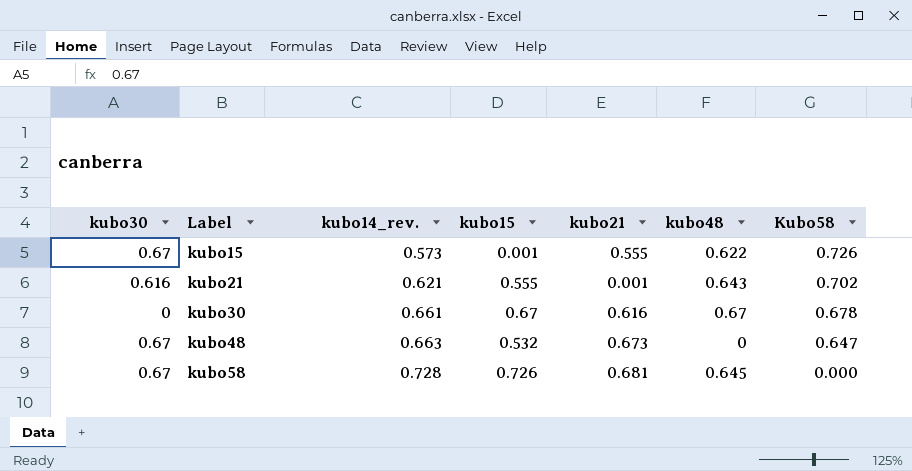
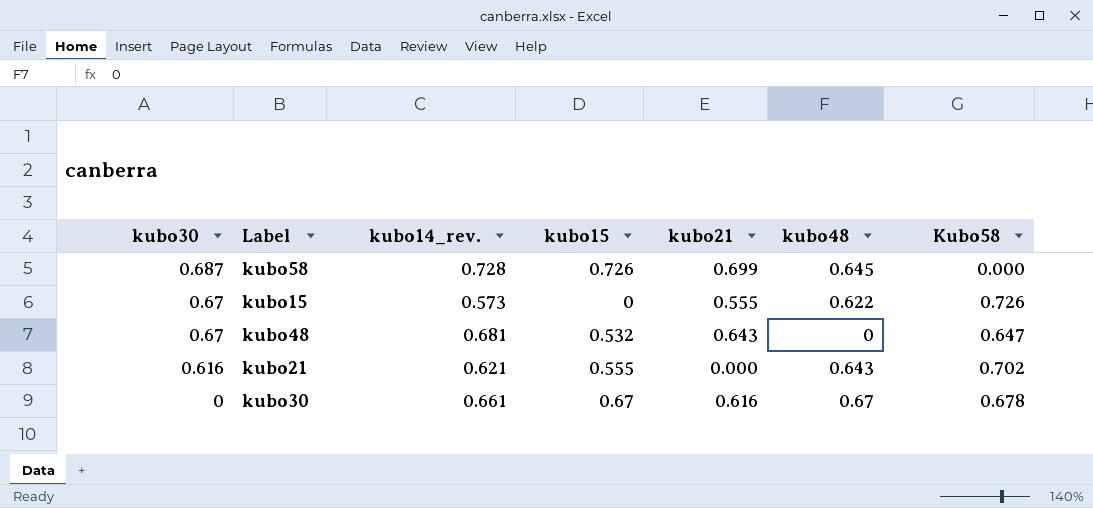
row order: Label ascending -> kubo30 descending
kubo58 | kubo30: 0.67 -> 0.687
kubo58 | kubo21: 0.681 -> 0.699
kubo15 | kubo15: 0.001 -> 0
kubo48 | kubo14_rev.: 0.663 -> 0.681
kubo48 | kubo21: 0.673 -> 0.643
kubo21 | kubo21: 0.001 -> 0.000

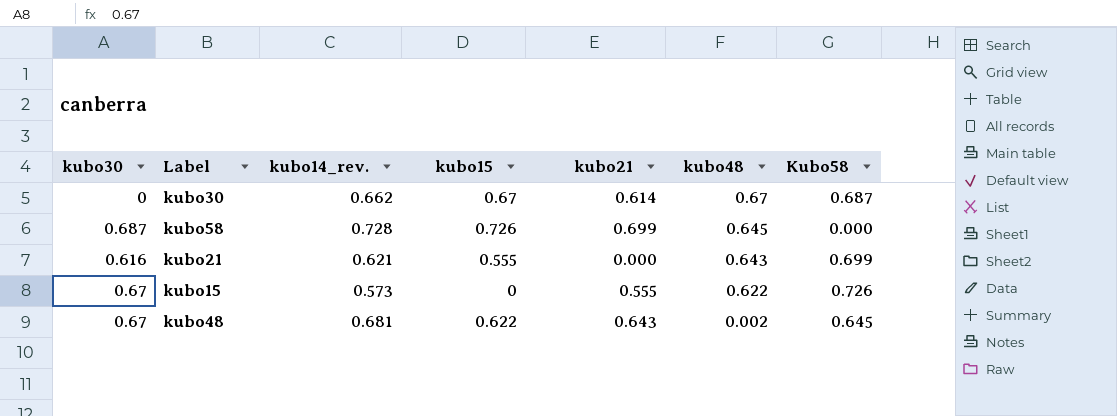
row order: kubo30 descending -> kubo48 descending
kubo30 | kubo14_rev.: 0.661 -> 0.662
kubo30 | kubo21: 0.616 -> 0.614
kubo30 | Kubo58: 0.678 -> 0.687
kubo21 | Kubo58: 0.702 -> 0.699
kubo48 | kubo15: 0.532 -> 0.622
kubo48 | kubo48: 0 -> 0.002
kubo48 | Kubo58: 0.647 -> 0.645

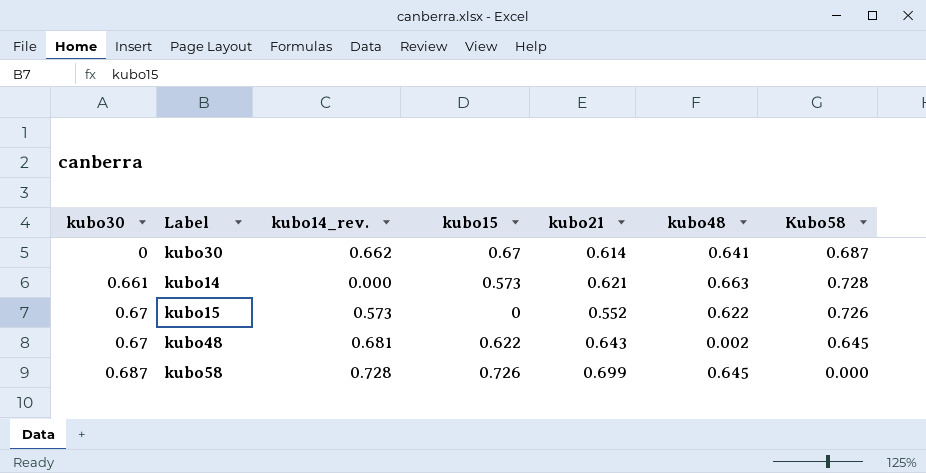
row order: kubo48 descending -> kubo30 ascending
row kubo21: 0.616 | 0.621 | 0.555 | 0.000 | 0.643 | 0.699 -> none
kubo30 | kubo48: 0.67 -> 0.641
row kubo14: none -> 0.661 | 0.000 | 0.573 | 0.621 | 0.663 | 0.728
kubo15 | kubo21: 0.555 -> 0.552

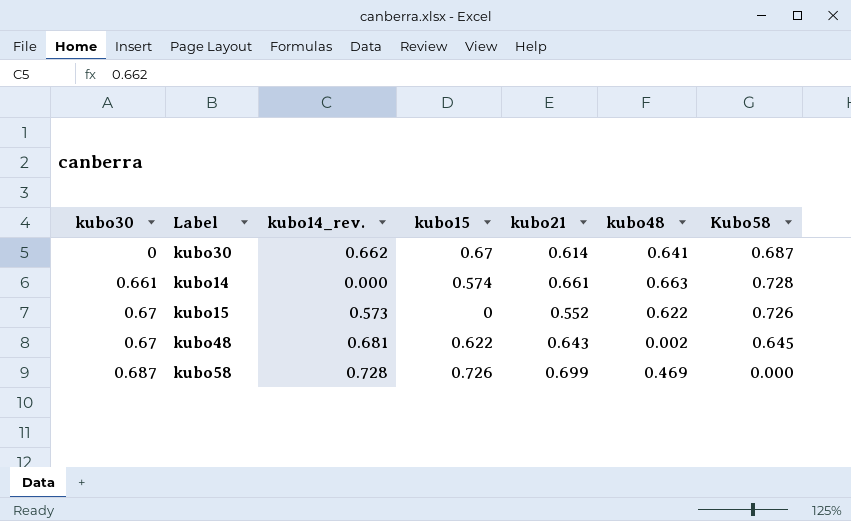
kubo14 | kubo15: 0.573 -> 0.574
kubo14 | kubo21: 0.621 -> 0.661
kubo58 | kubo48: 0.645 -> 0.469

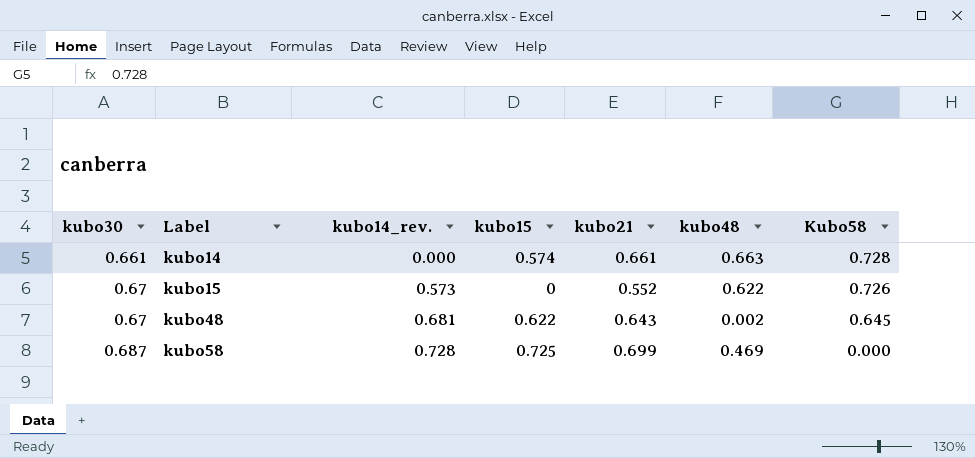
row kubo30: 0 | 0.662 | 0.67 | 0.614 | 0.641 | 0.687 -> none
kubo58 | kubo15: 0.726 -> 0.725

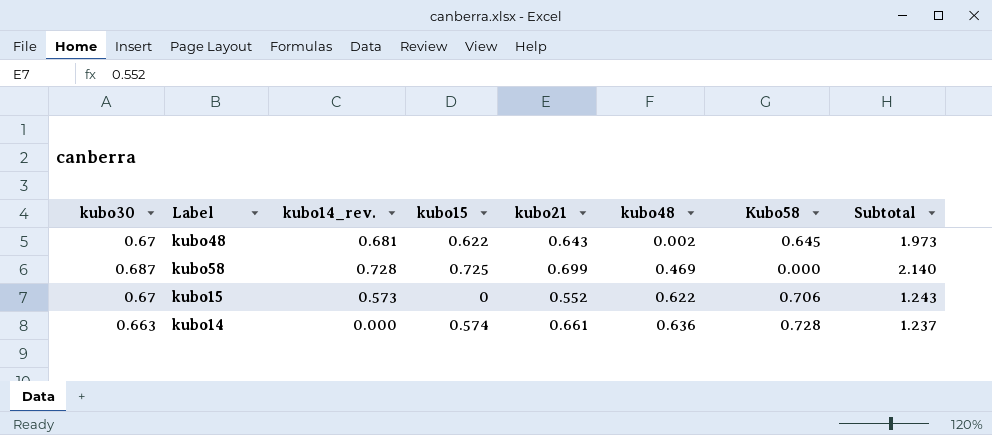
row order: kubo30 ascending -> kubo48 ascending
column Subtotal | formula: none -> [kubo30] + [kubo14_rev.] + [kubo15]
kubo15 | Kubo58: 0.726 -> 0.706
kubo14 | kubo30: 0.661 -> 0.663
kubo14 | kubo48: 0.663 -> 0.636

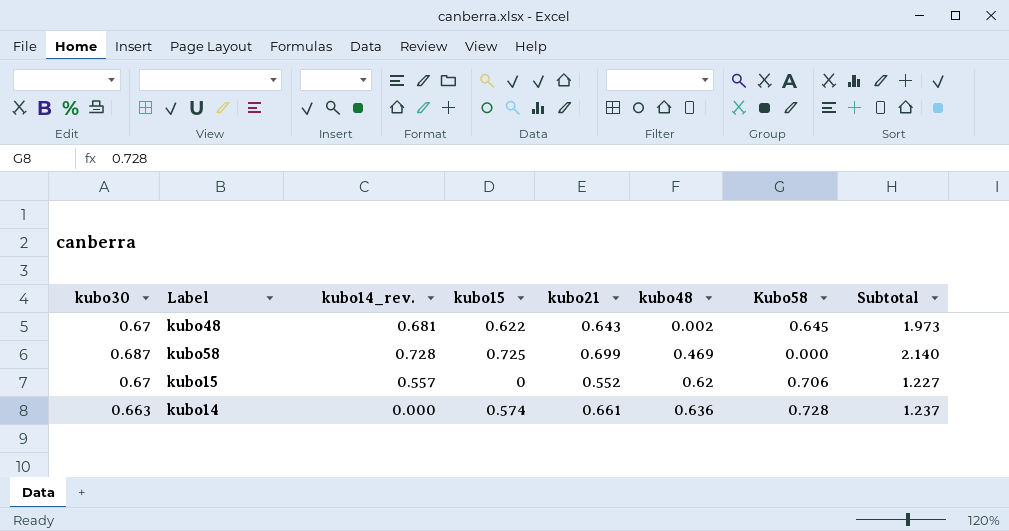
kubo15 | kubo14_rev.: 0.573 -> 0.557
kubo15 | kubo48: 0.622 -> 0.62
kubo15 | Subtotal: 1.243 -> 1.227

